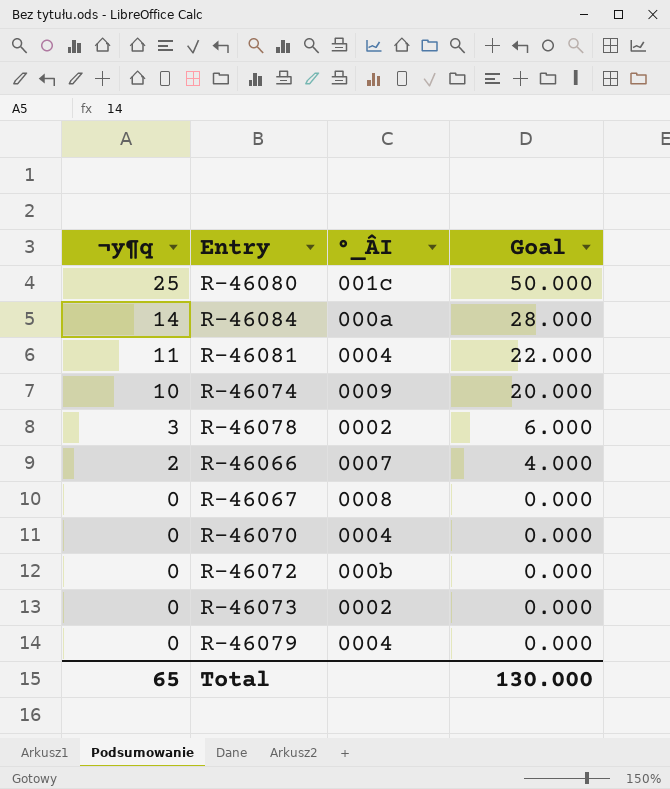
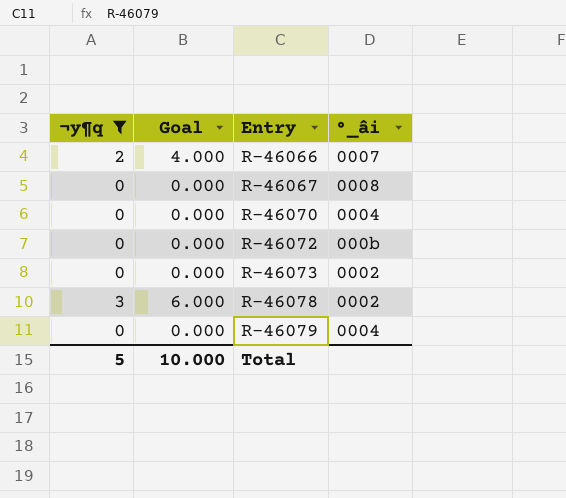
filter: none -> ¬y¶q <= 3
row order: ¬y¶q descending -> Entry ascending
column Goal | position: 4 -> 2
column name: °_ÂI -> °_âi
Total | ¬y¶q: 65 -> 5
Total | Goal: 130.000 -> 10.000

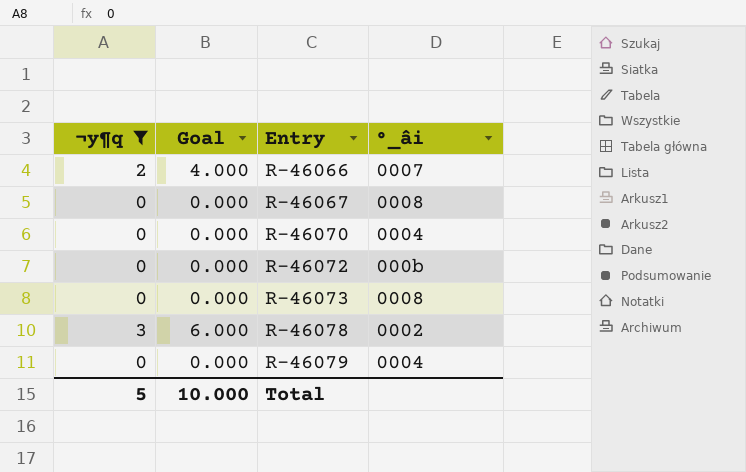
R-46073 | °_âi: 0002 -> 0008

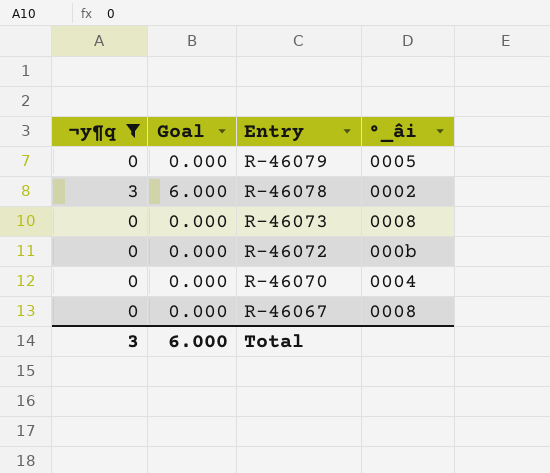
row order: Entry ascending -> Entry descending
row R-46066: 2 | 4.000 | 0007 -> none
R-46079 | °_âi: 0004 -> 0005
Total | ¬y¶q: 5 -> 3
Total | Goal: 10.000 -> 6.000

